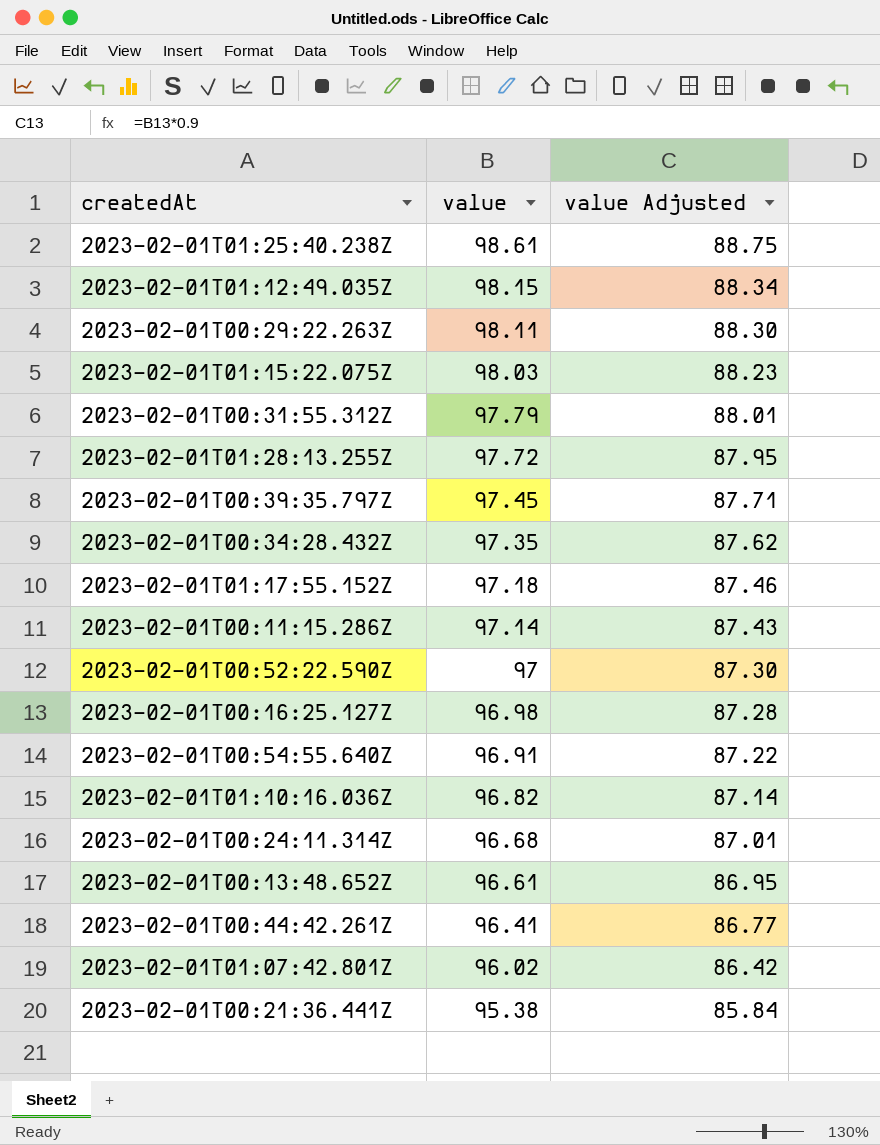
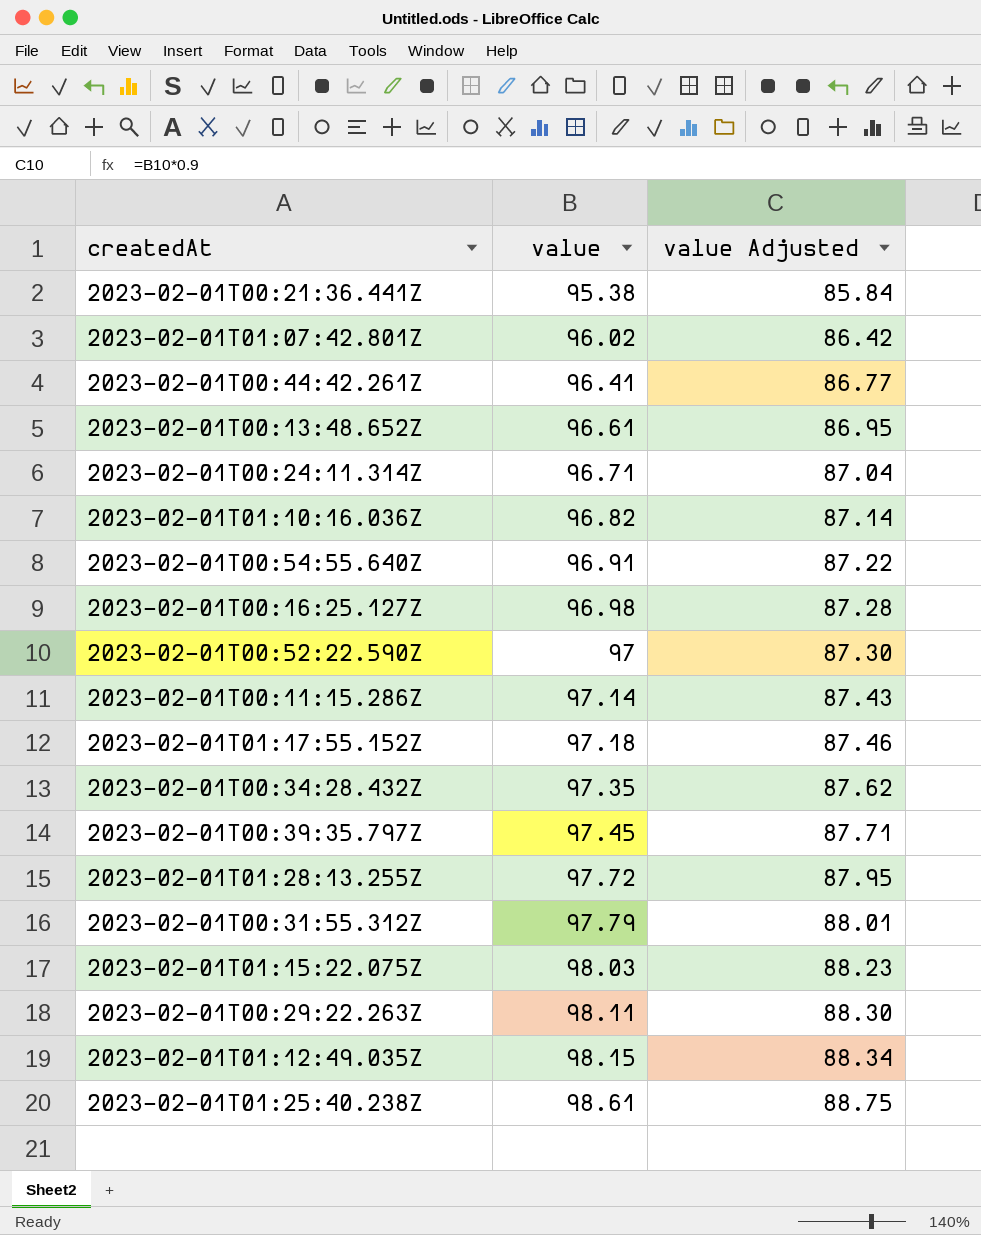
row order: value descending -> value ascending
2023-02-01T00:24:11.314Z | value: 96.68 -> 96.71
2023-02-01T00:24:11.314Z | value Adjusted: 87.01 -> 87.04

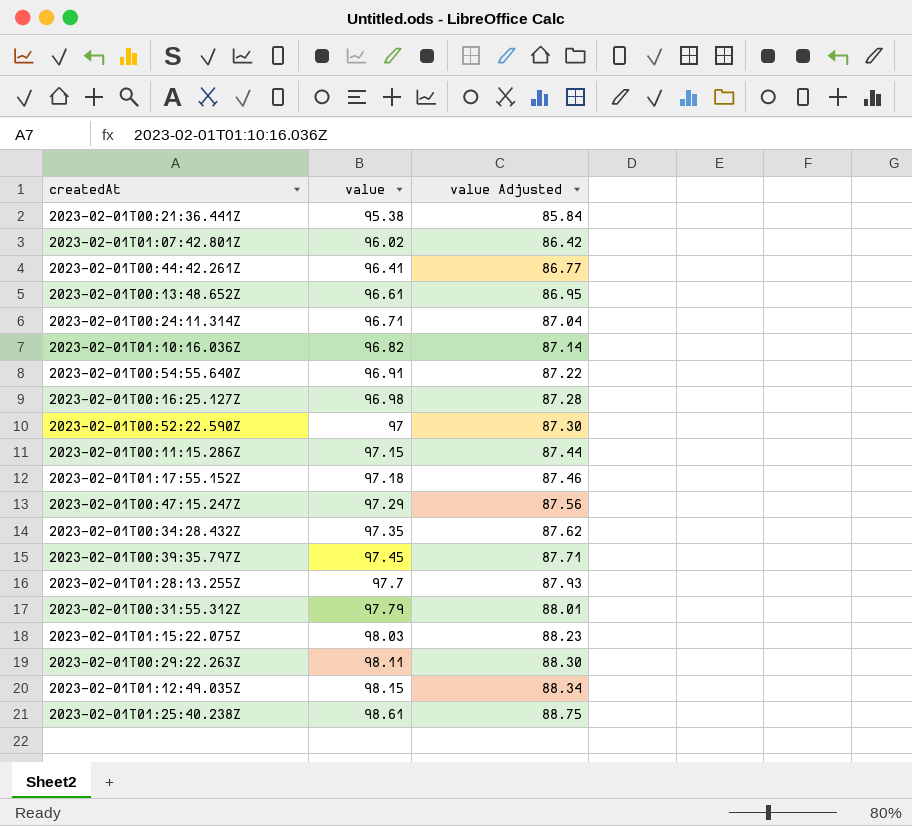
2023-02-01T00:11:15.286Z | value: 97.14 -> 97.15
2023-02-01T00:11:15.286Z | value Adjusted: 87.43 -> 87.44
row 2023-02-01T00:47:15.247Z: none -> 97.29 | 87.56
2023-02-01T01:28:13.255Z | value: 97.72 -> 97.7
2023-02-01T01:28:13.255Z | value Adjusted: 87.95 -> 87.93

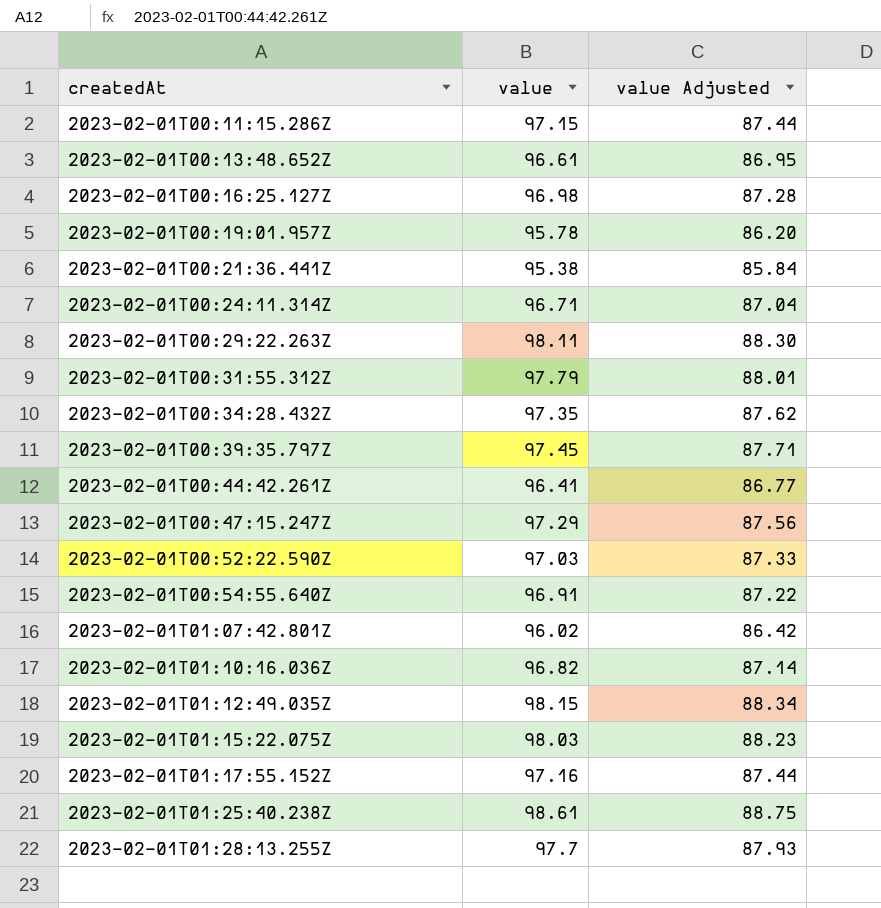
row order: value ascending -> createdAt ascending
row 2023-02-01T00:19:01.957Z: none -> 95.78 | 86.20
2023-02-01T00:52:22.590Z | value: 97 -> 97.03
2023-02-01T00:52:22.590Z | value Adjusted: 87.30 -> 87.33
2023-02-01T01:17:55.152Z | value: 97.18 -> 97.16
2023-02-01T01:17:55.152Z | value Adjusted: 87.46 -> 87.44

